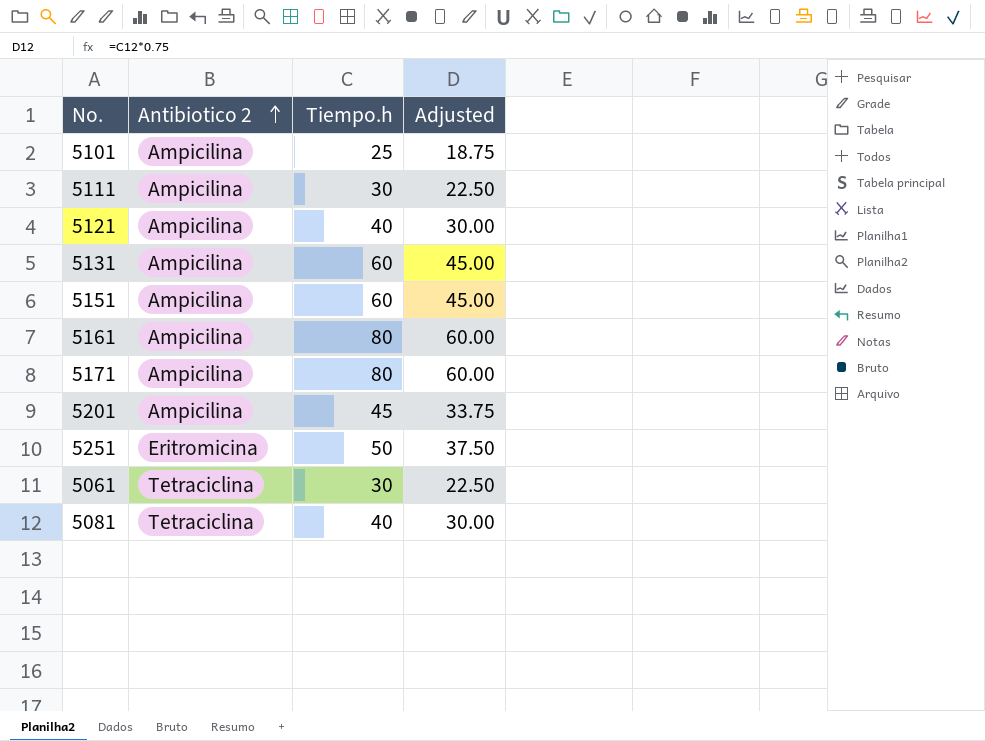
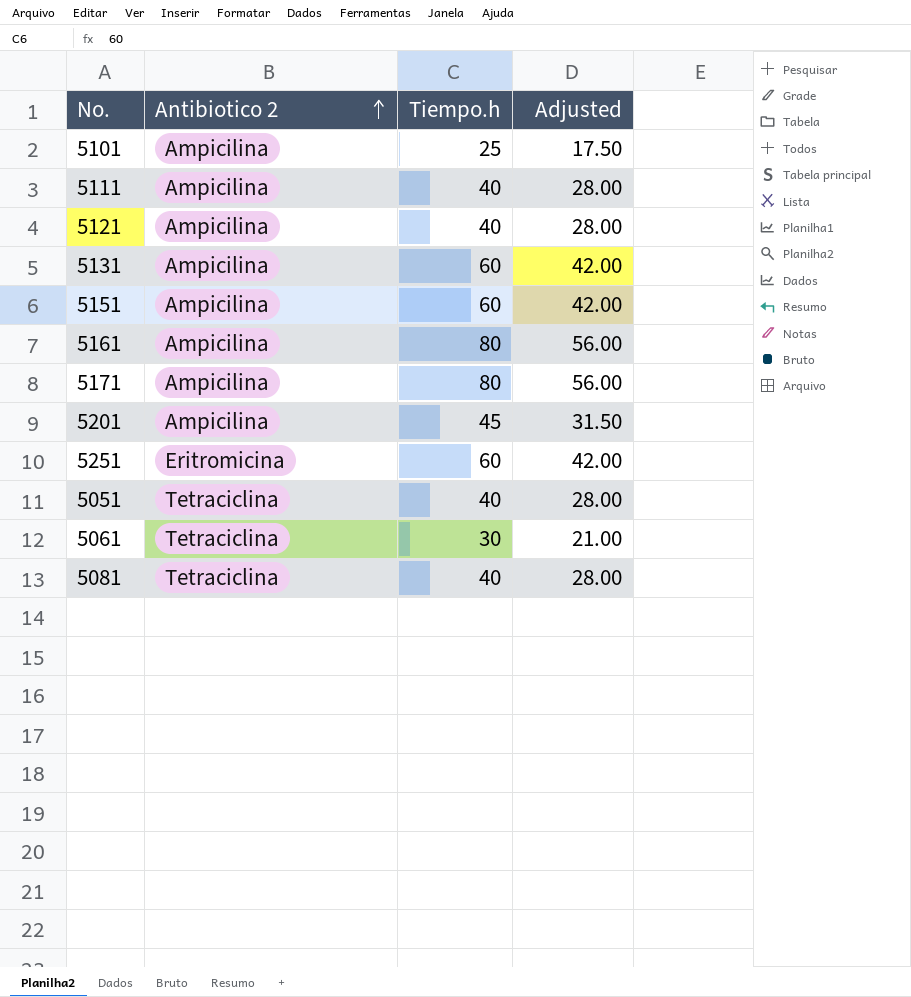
column Adjusted | formula: [Tiempo.h] * 0.75 -> [Tiempo.h] * 0.7
5111 | Tiempo.h: 30 -> 40
5251 | Tiempo.h: 50 -> 60
row 5051: none -> Tetraciclina | 40 | 28.00

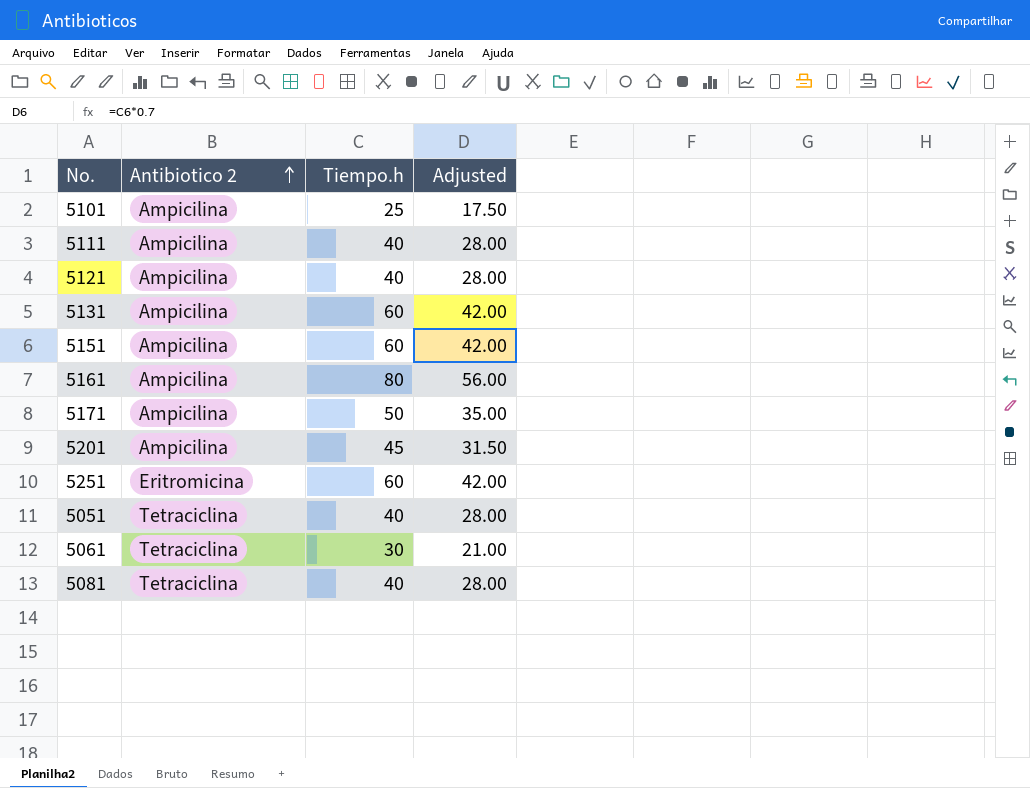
5171 | Tiempo.h: 80 -> 50
5171 | Adjusted: 56.00 -> 35.00

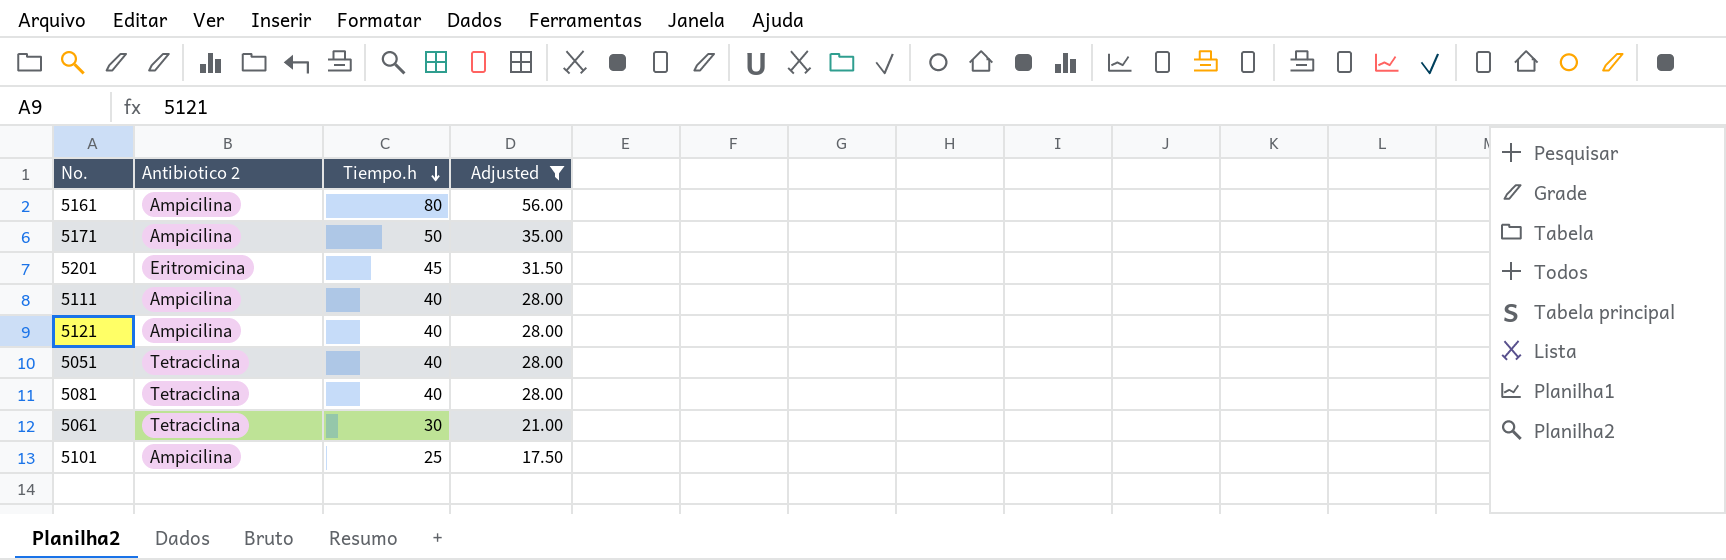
filter: none -> Adjusted != 42.00
row order: Antibiotico 2 ascending -> Tiempo.h descending
5201 | Antibiotico 2: Ampicilina -> Eritromicina

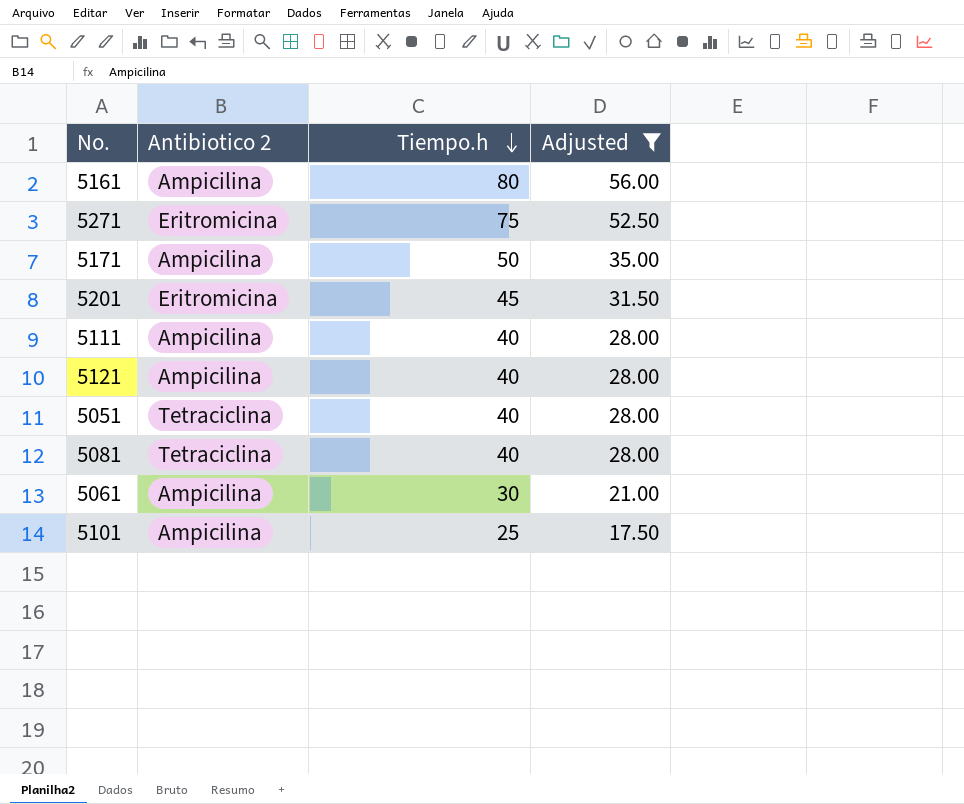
row 5271: none -> Eritromicina | 75 | 52.50
5061 | Antibiotico 2: Tetraciclina -> Ampicilina

